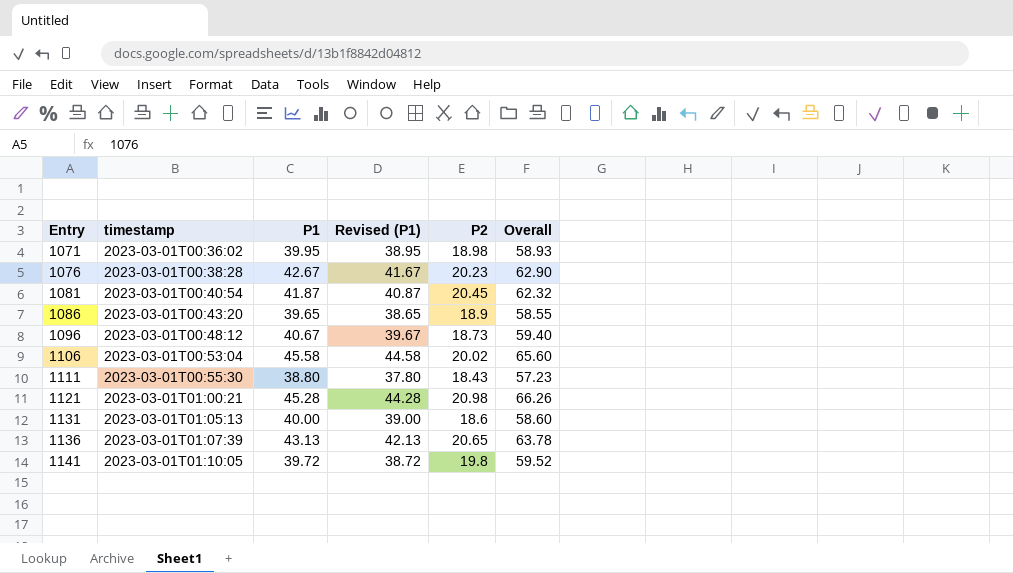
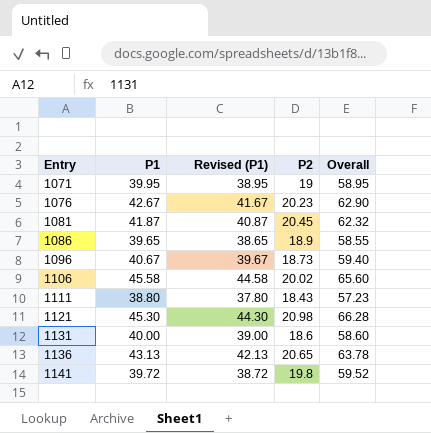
column timestamp | position: 2 -> none
1071 | P2: 18.98 -> 19
1071 | Overall: 58.93 -> 58.95
1121 | P1: 45.28 -> 45.30
1121 | Revised (P1): 44.28 -> 44.30
1121 | Overall: 66.26 -> 66.28

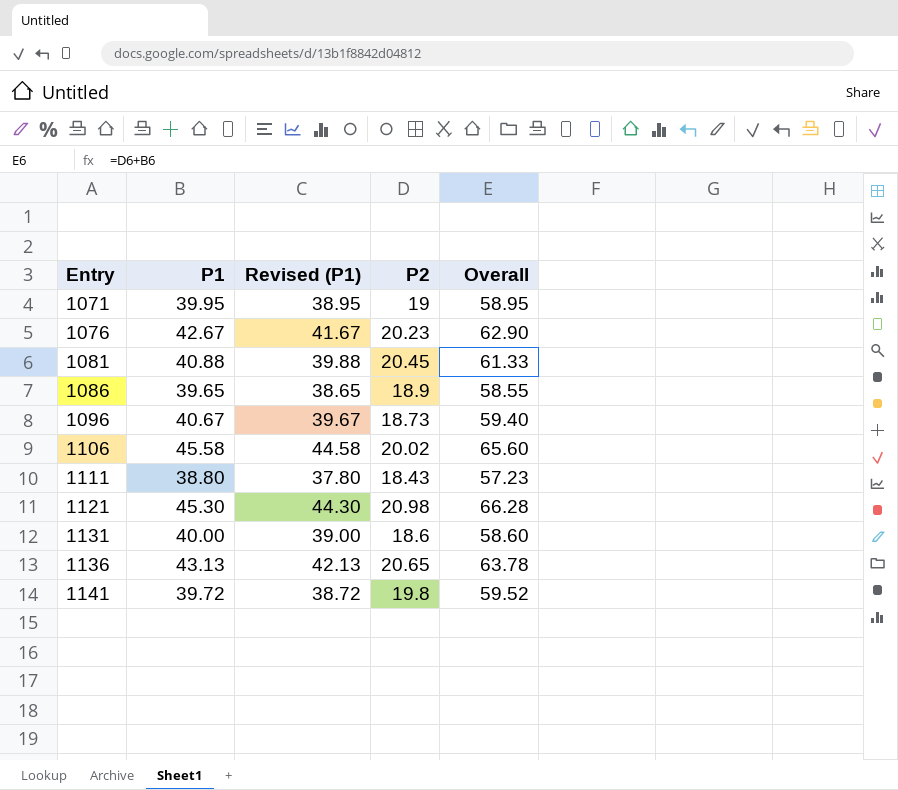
1081 | P1: 41.87 -> 40.88
1081 | Revised (P1): 40.87 -> 39.88
1081 | Overall: 62.32 -> 61.33

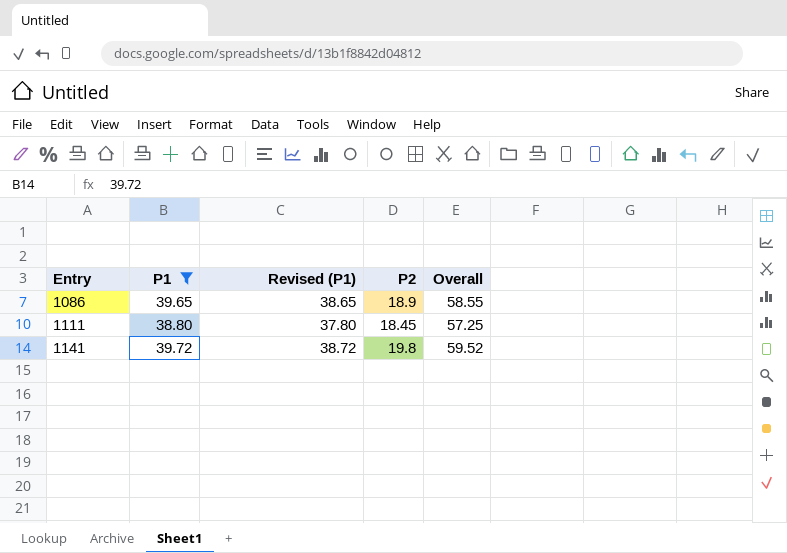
filter: none -> P1 <= 39.72
1111 | P2: 18.43 -> 18.45
1111 | Overall: 57.23 -> 57.25

